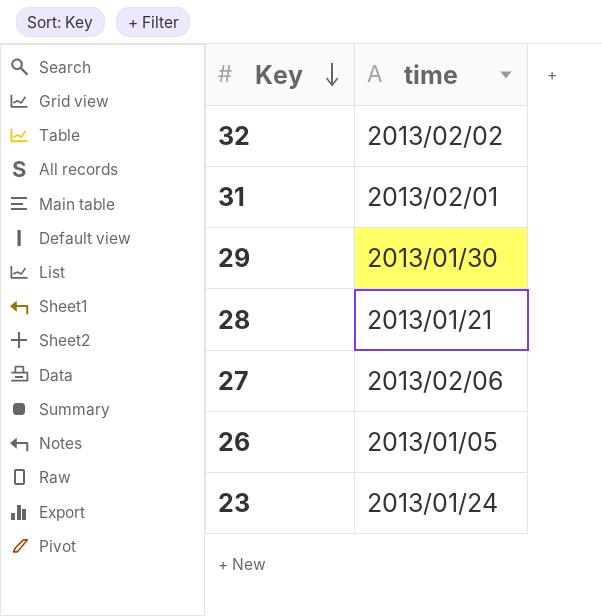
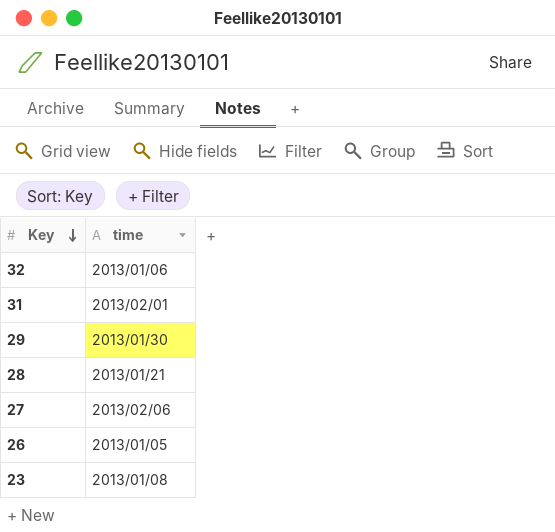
32 | time: 2013/02/02 -> 2013/01/06
23 | time: 2013/01/24 -> 2013/01/08

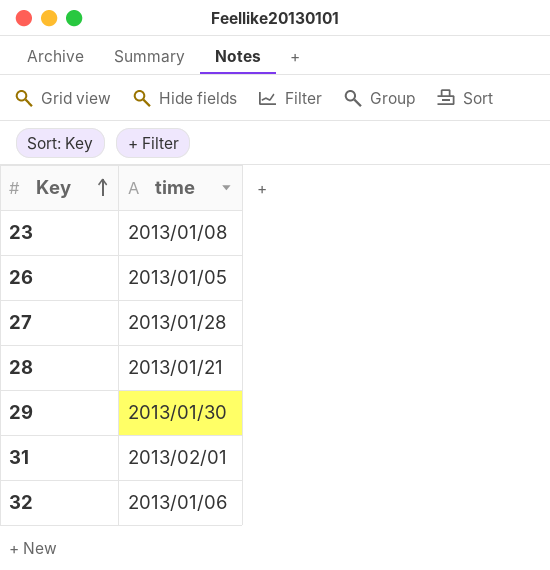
row order: Key descending -> Key ascending
27 | time: 2013/02/06 -> 2013/01/28

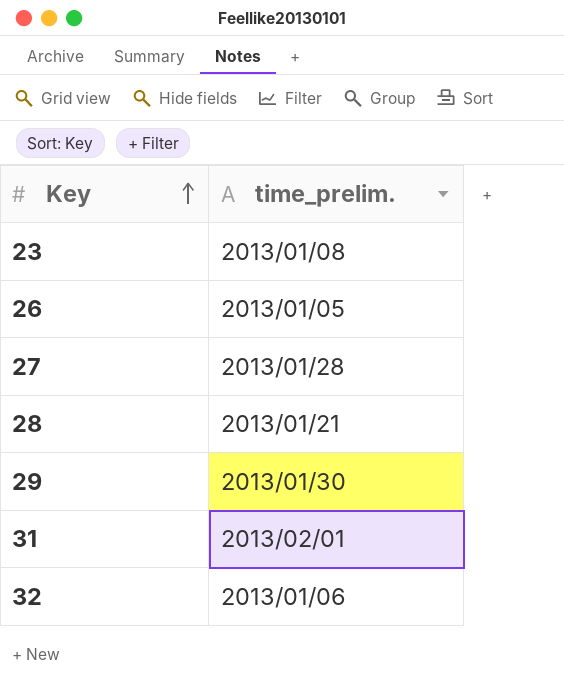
column name: time -> time_prelim.

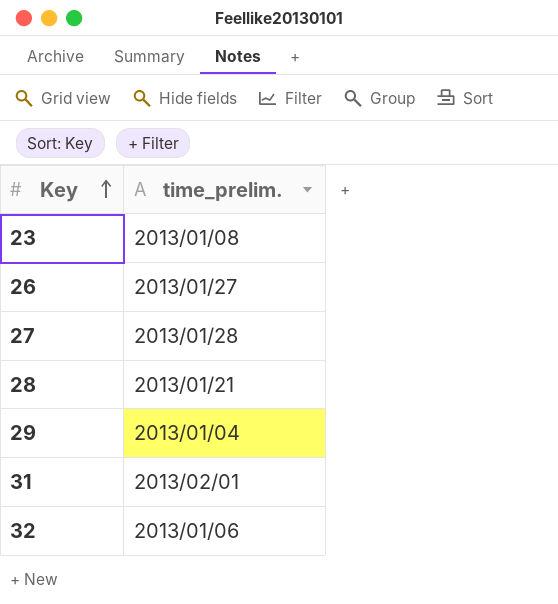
26 | time_prelim.: 2013/01/05 -> 2013/01/27
29 | time_prelim.: 2013/01/30 -> 2013/01/04

